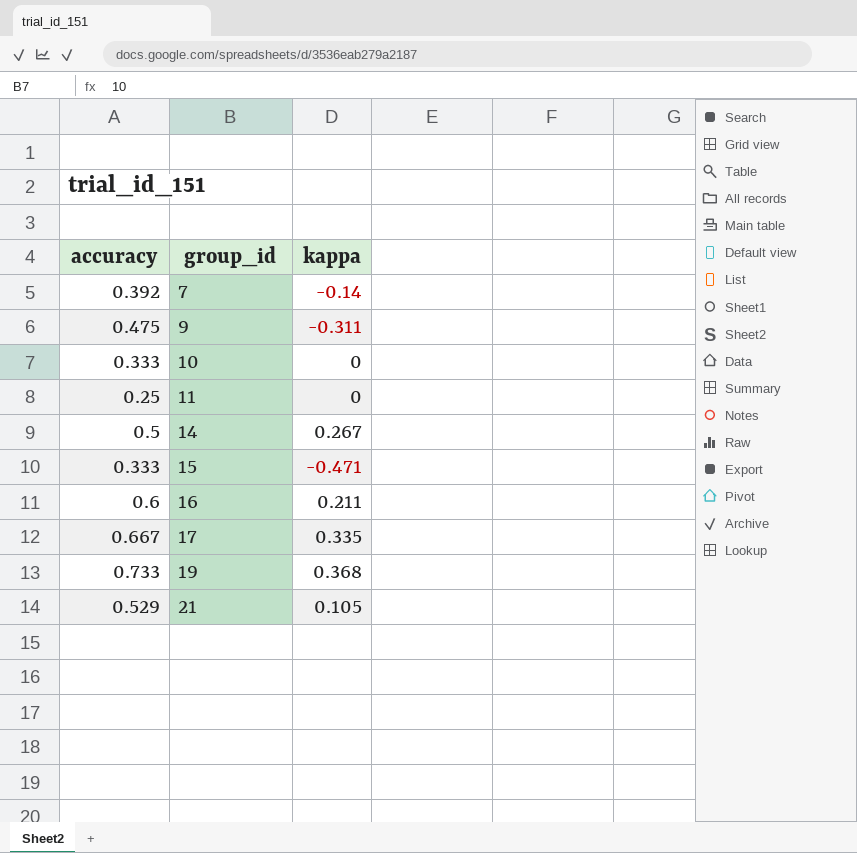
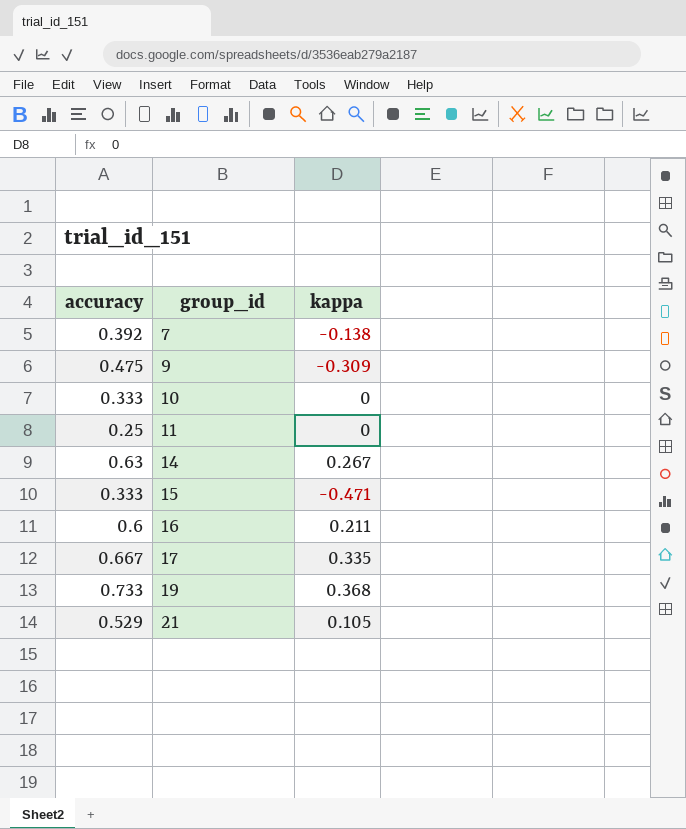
7 | kappa: -0.14 -> -0.138
9 | kappa: -0.311 -> -0.309
14 | accuracy: 0.5 -> 0.63

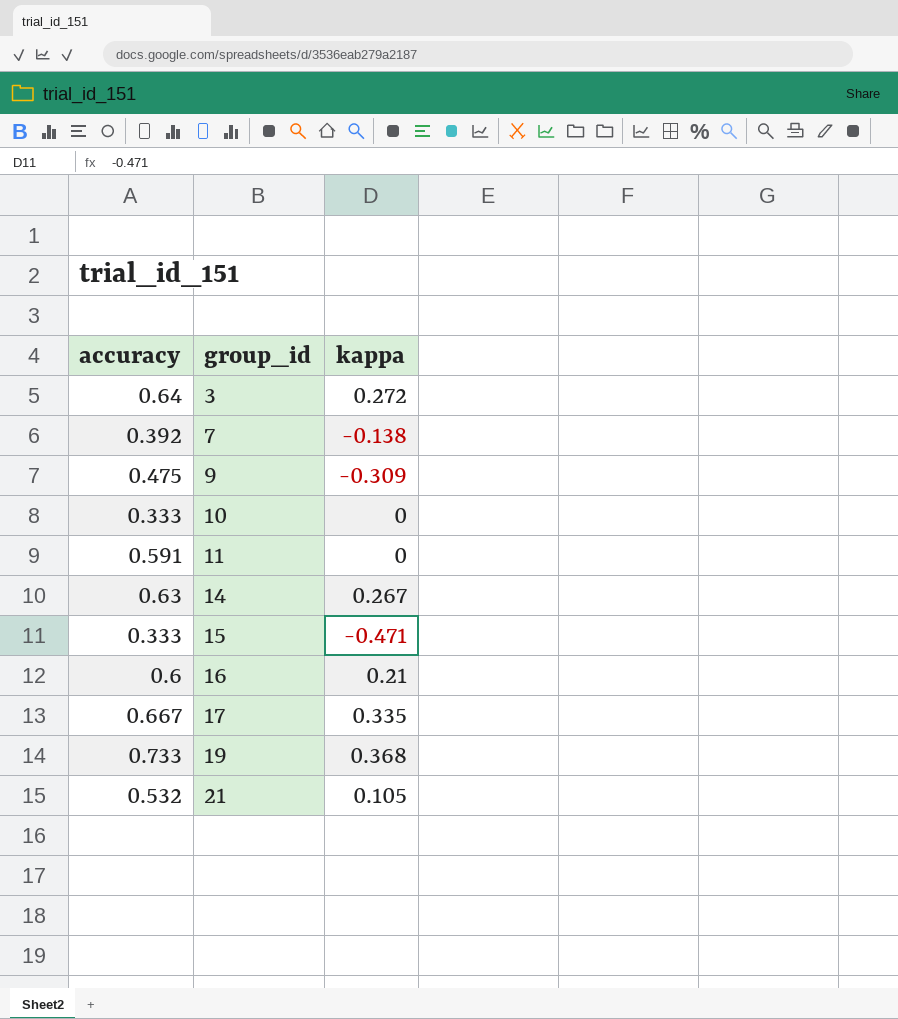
row 3: none -> 0.64 | 0.272
11 | accuracy: 0.25 -> 0.591
16 | kappa: 0.211 -> 0.21
21 | accuracy: 0.529 -> 0.532

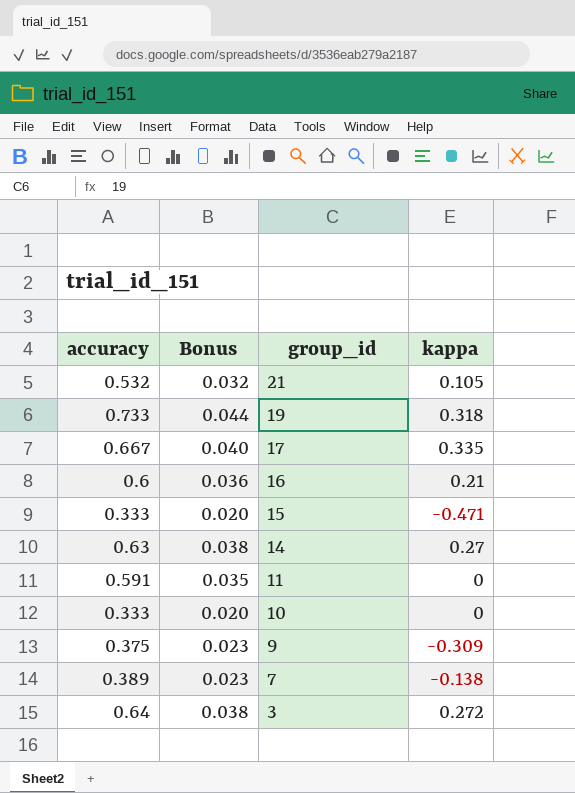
row order: group_id ascending -> group_id descending
column Bonus | formula: none -> [accuracy] * 0.06
19 | kappa: 0.368 -> 0.318
14 | kappa: 0.267 -> 0.27
9 | accuracy: 0.475 -> 0.375
7 | accuracy: 0.392 -> 0.389

